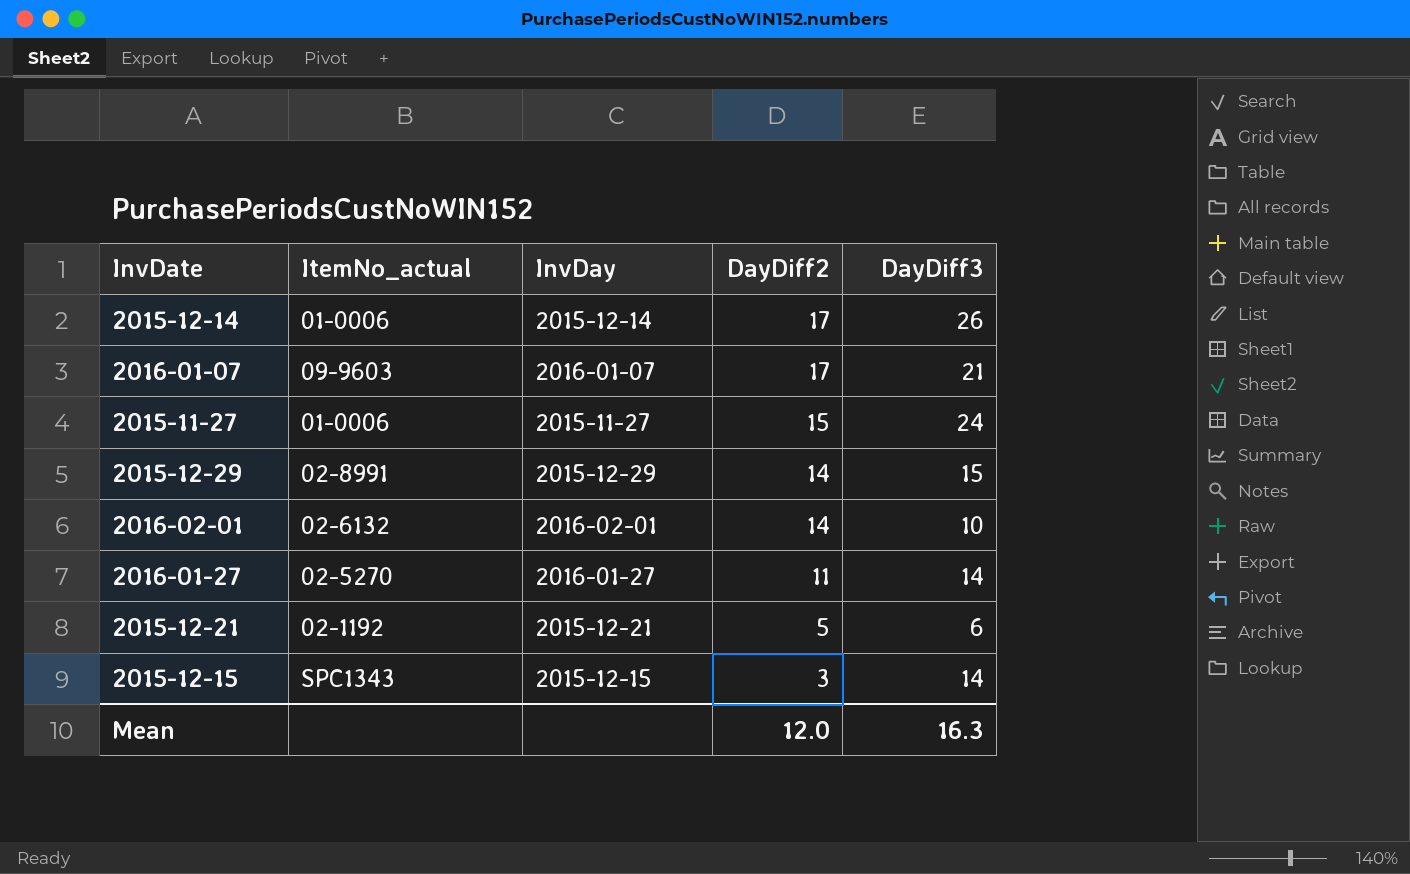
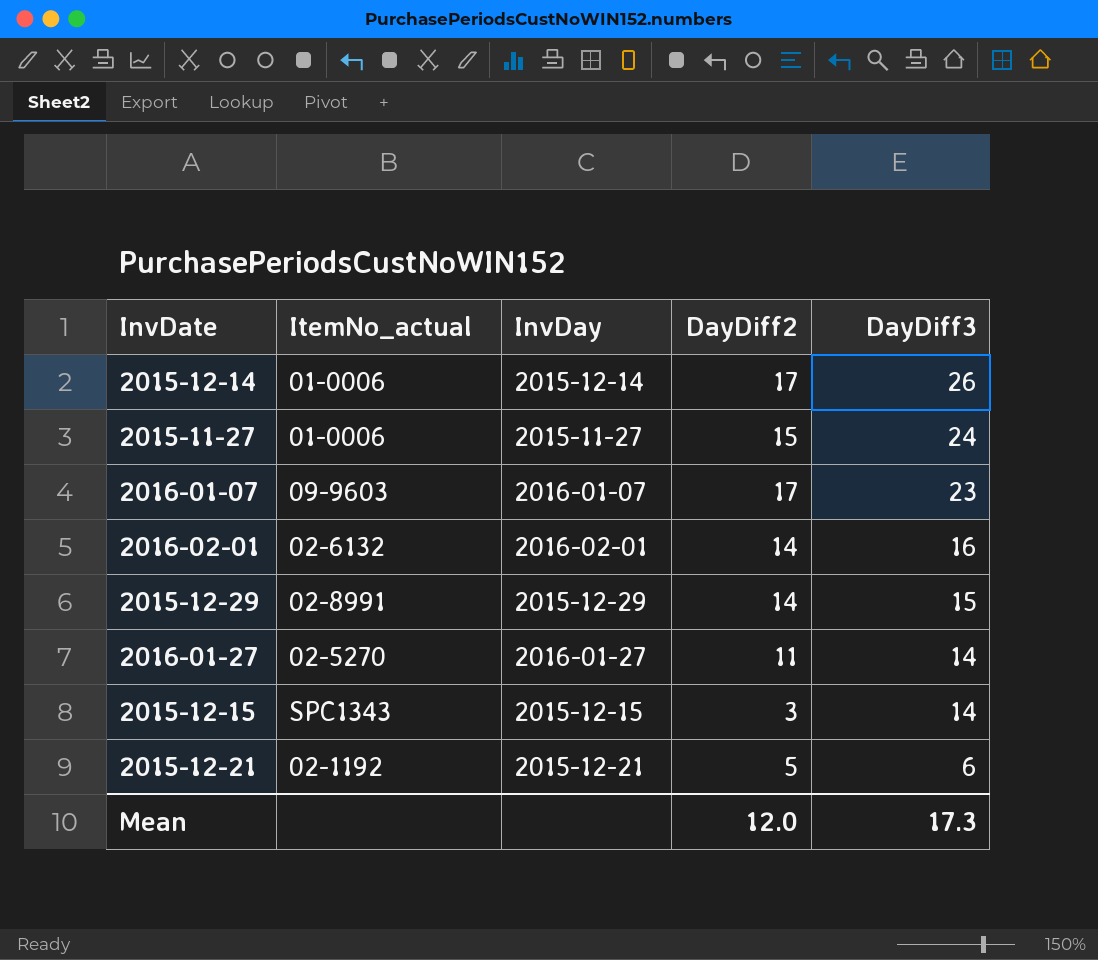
row order: DayDiff2 descending -> DayDiff3 descending
2016-01-07 | DayDiff3: 21 -> 23
2016-02-01 | DayDiff3: 10 -> 16
Mean | DayDiff3: 16.3 -> 17.3

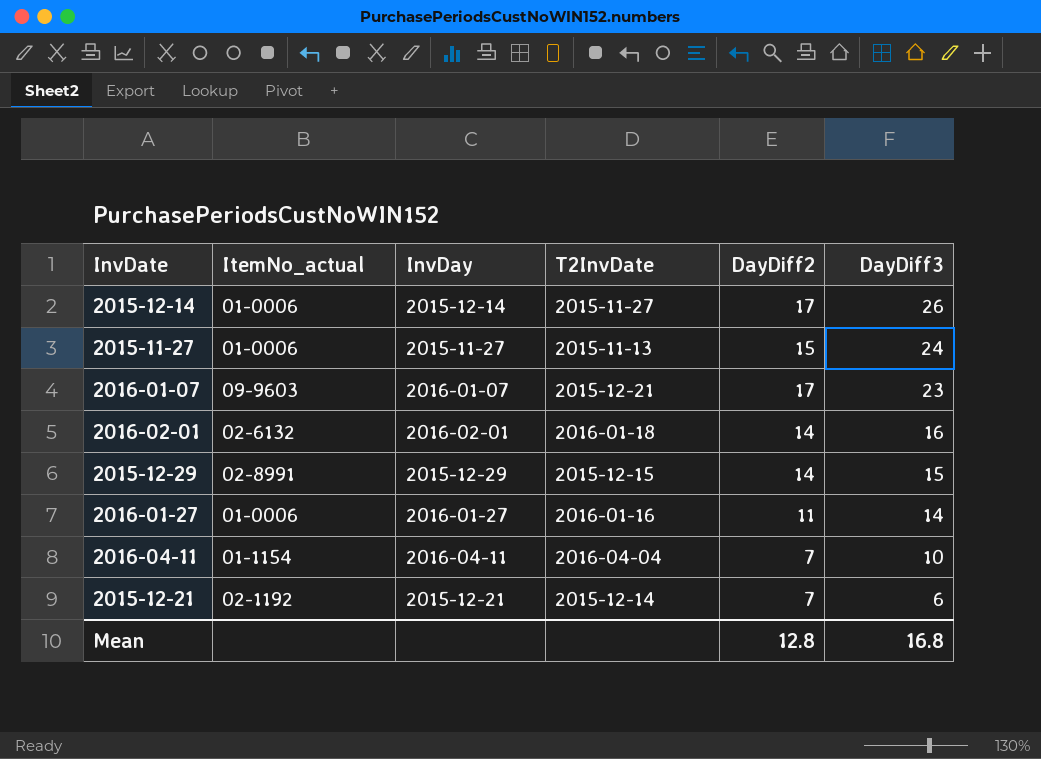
column T2InvDate | position: none -> 4
row 2015-12-15: SPC1343 | 2015-12-15 | 3 | 14 -> none
2016-01-27 | ItemNo_actual: 02-5270 -> 01-0006
row 2016-04-11: none -> 01-1154 | 2016-04-11 | 2016-04-04 | 7 | 10
2015-12-21 | DayDiff2: 5 -> 7
Mean | DayDiff2: 12.0 -> 12.8
Mean | DayDiff3: 17.3 -> 16.8

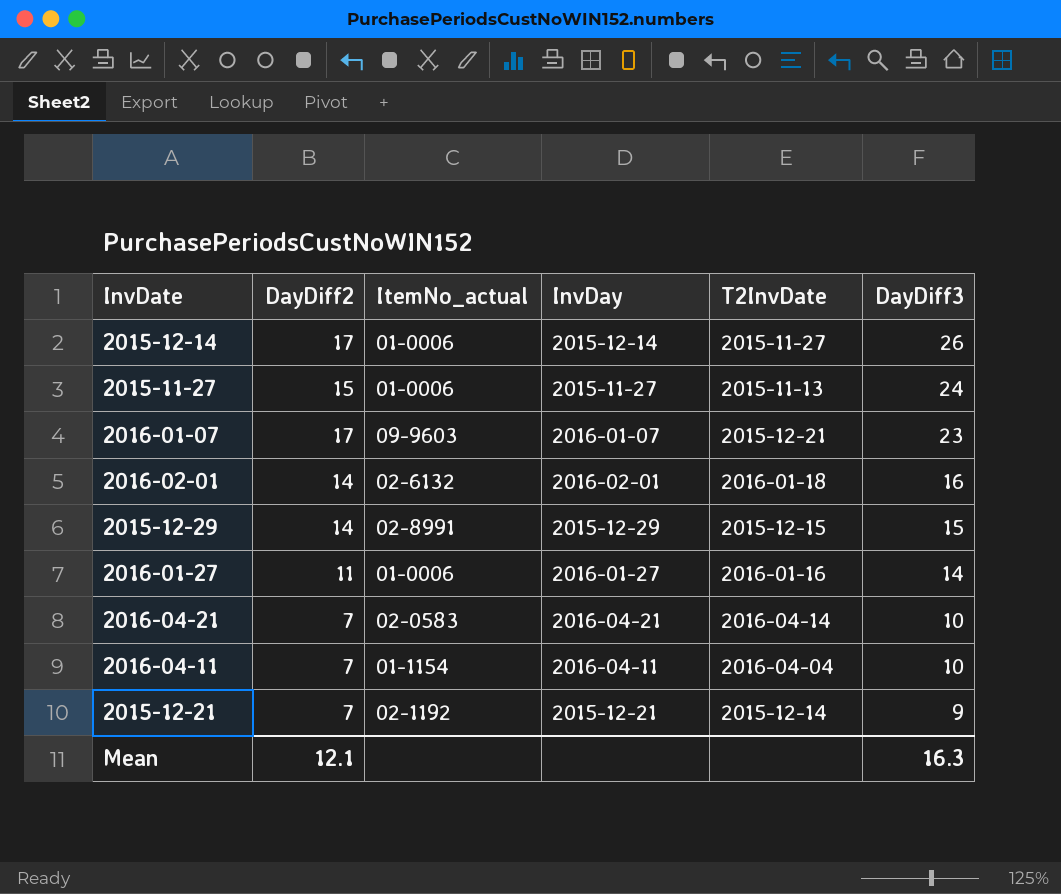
column DayDiff2 | position: 5 -> 2
row 2016-04-21: none -> 7 | 02-0583 | 2016-04-21 | 2016-04-14 | 10
2015-12-21 | DayDiff3: 6 -> 9
Mean | DayDiff2: 12.8 -> 12.1
Mean | DayDiff3: 16.8 -> 16.3

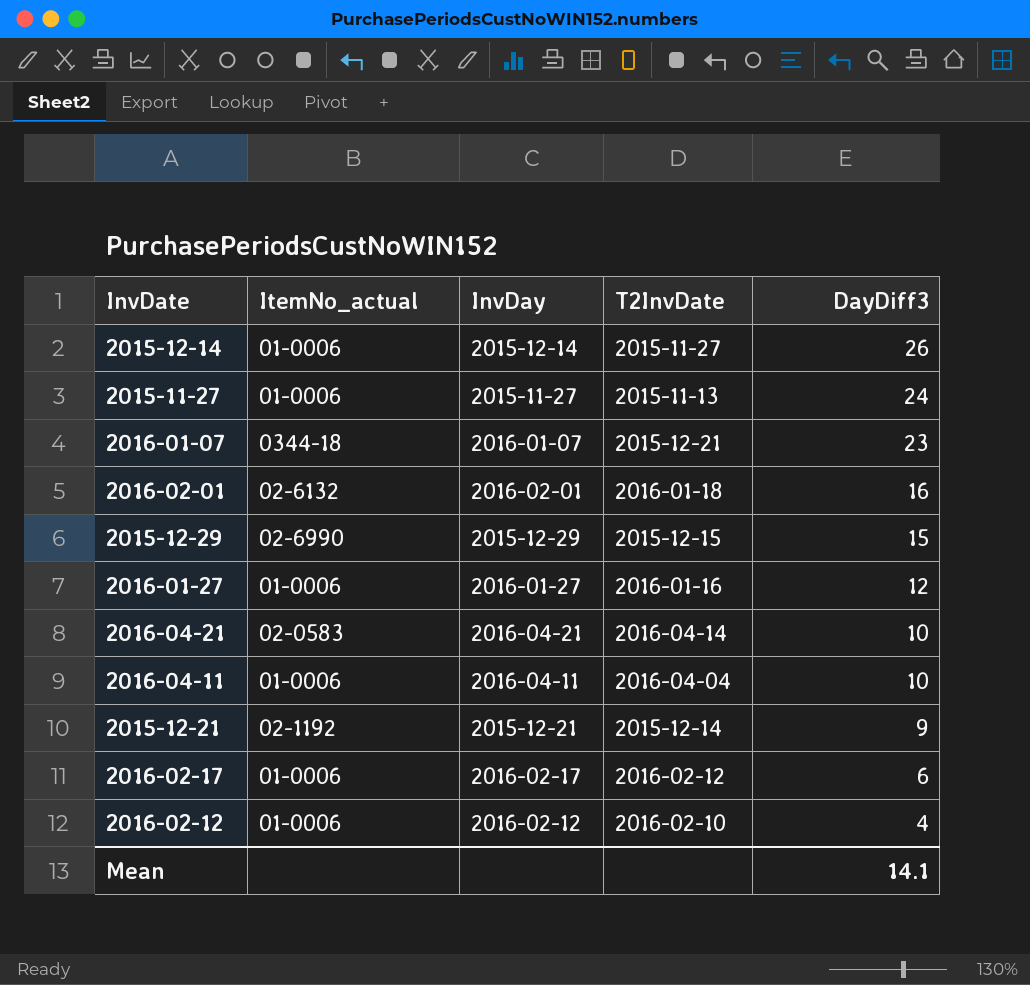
column DayDiff2 | position: 2 -> none
2016-01-07 | ItemNo_actual: 09-9603 -> 0344-18
2015-12-29 | ItemNo_actual: 02-8991 -> 02-6990
2016-01-27 | DayDiff3: 14 -> 12
2016-04-11 | ItemNo_actual: 01-1154 -> 01-0006
row 2016-02-17: none -> 01-0006 | 2016-02-17 | 2016-02-12 | 6
row 2016-02-12: none -> 01-0006 | 2016-02-12 | 2016-02-10 | 4
Mean | DayDiff3: 16.3 -> 14.1

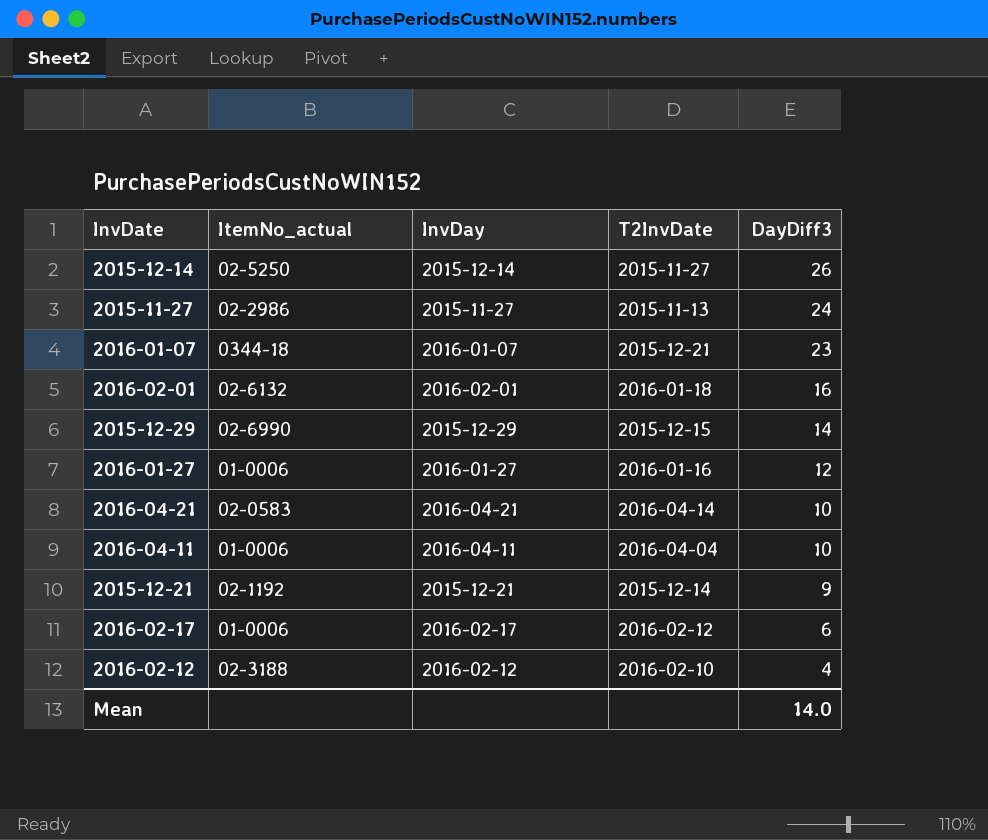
2015-12-14 | ItemNo_actual: 01-0006 -> 02-5250
2015-11-27 | ItemNo_actual: 01-0006 -> 02-2986
2015-12-29 | DayDiff3: 15 -> 14
2016-02-12 | ItemNo_actual: 01-0006 -> 02-3188
Mean | DayDiff3: 14.1 -> 14.0

